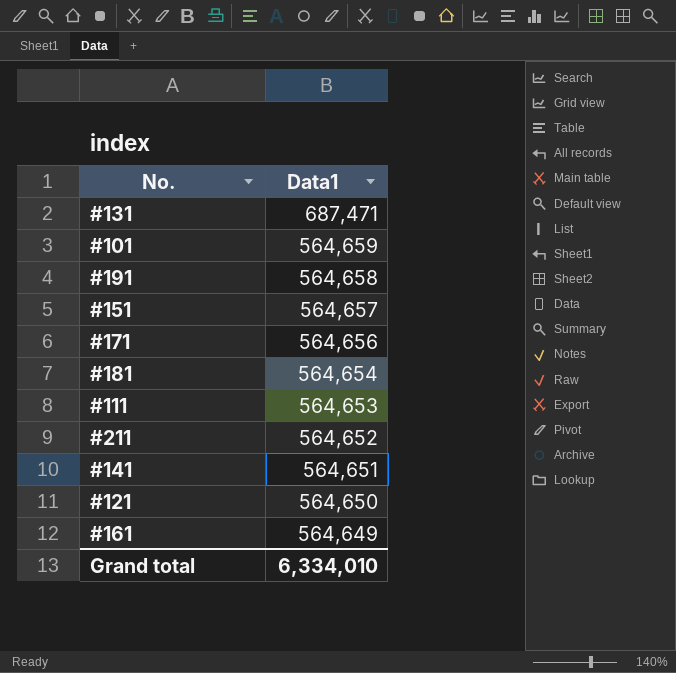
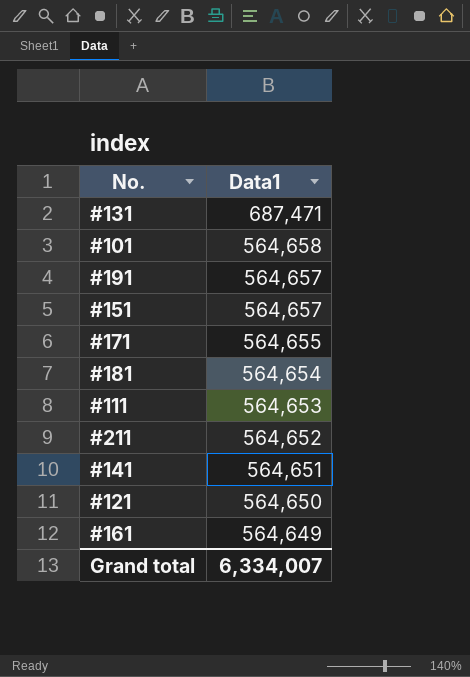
#101 | Data1: 564,659 -> 564,658
#191 | Data1: 564,658 -> 564,657
#171 | Data1: 564,656 -> 564,655
Grand total | Data1: 6,334,010 -> 6,334,007

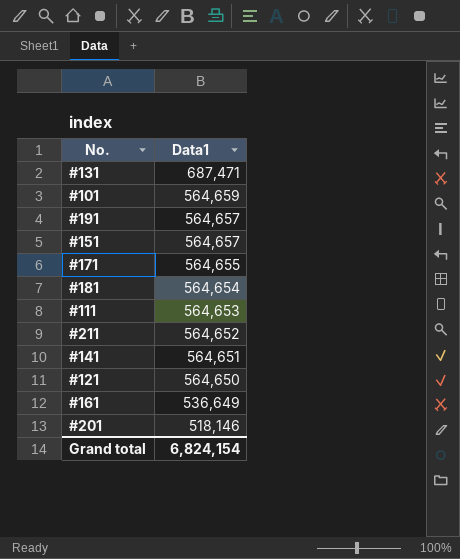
#101 | Data1: 564,658 -> 564,659
#161 | Data1: 564,649 -> 536,649
row #201: none -> 518,146
Grand total | Data1: 6,334,007 -> 6,824,154

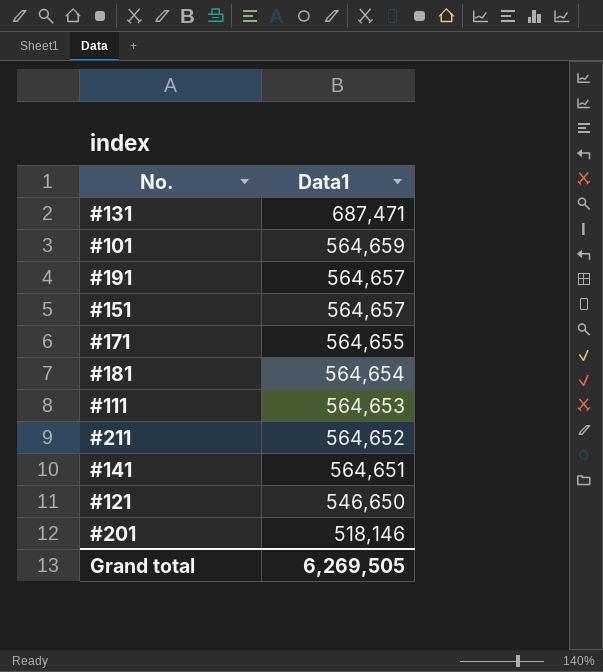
row #161: 536,649 -> none
#121 | Data1: 564,650 -> 546,650
Grand total | Data1: 6,824,154 -> 6,269,505

